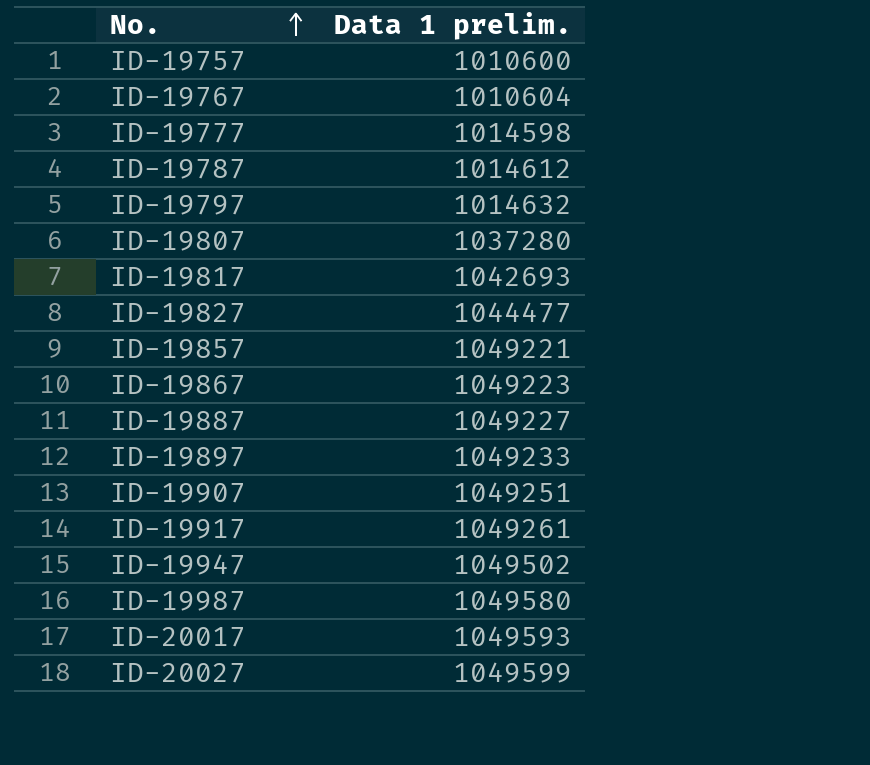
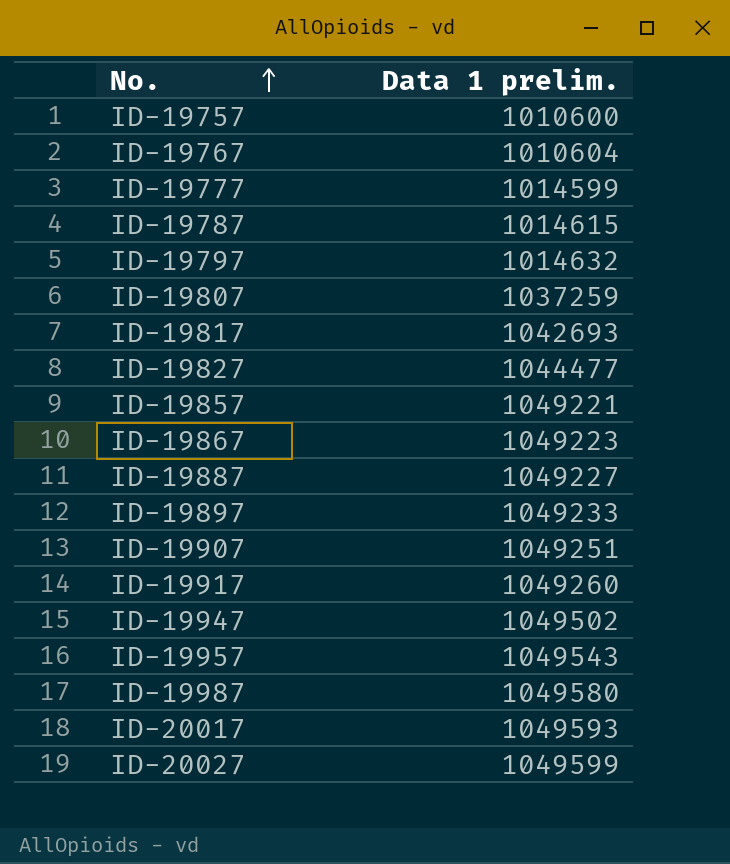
ID-19777 | Data 1 prelim.: 1014598 -> 1014599
ID-19787 | Data 1 prelim.: 1014612 -> 1014615
ID-19807 | Data 1 prelim.: 1037280 -> 1037259
ID-19917 | Data 1 prelim.: 1049261 -> 1049260
row ID-19957: none -> 1049543

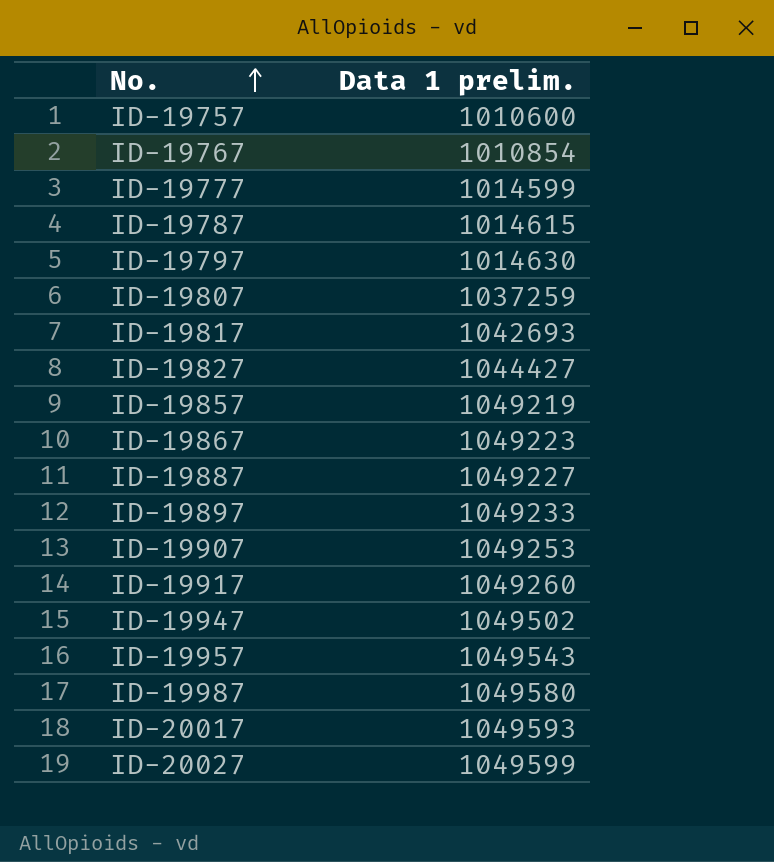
ID-19767 | Data 1 prelim.: 1010604 -> 1010854
ID-19797 | Data 1 prelim.: 1014632 -> 1014630
ID-19827 | Data 1 prelim.: 1044477 -> 1044427
ID-19857 | Data 1 prelim.: 1049221 -> 1049219
ID-19907 | Data 1 prelim.: 1049251 -> 1049253

